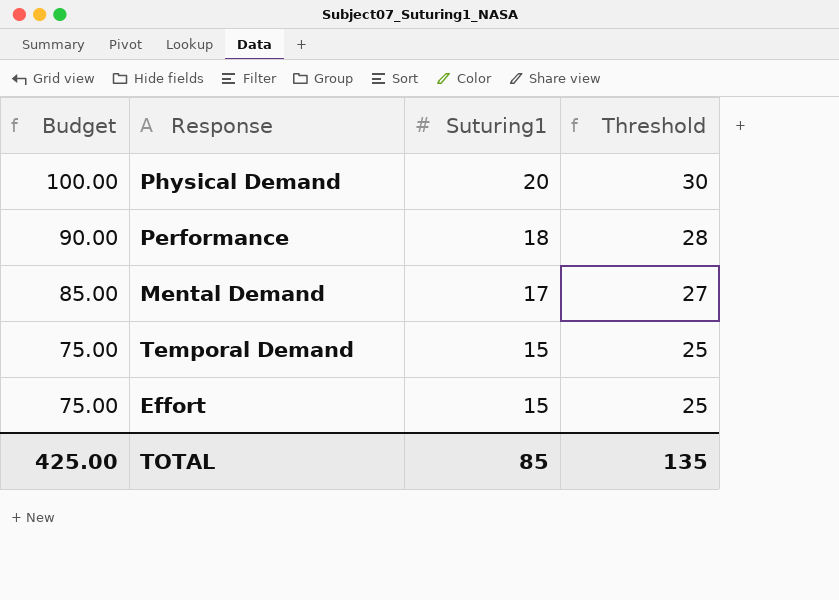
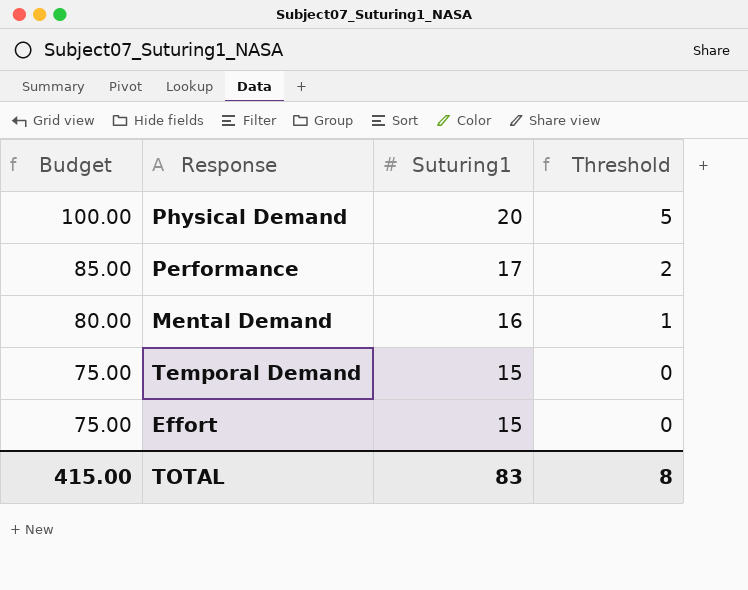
column Threshold | formula: [Suturing1] + 10 -> [Suturing1] - 15
Performance | Budget: 90.00 -> 85.00
Performance | Suturing1: 18 -> 17
Mental Demand | Budget: 85.00 -> 80.00
Mental Demand | Suturing1: 17 -> 16
TOTAL | Budget: 425.00 -> 415.00
TOTAL | Suturing1: 85 -> 83
TOTAL | Threshold: 135 -> 8

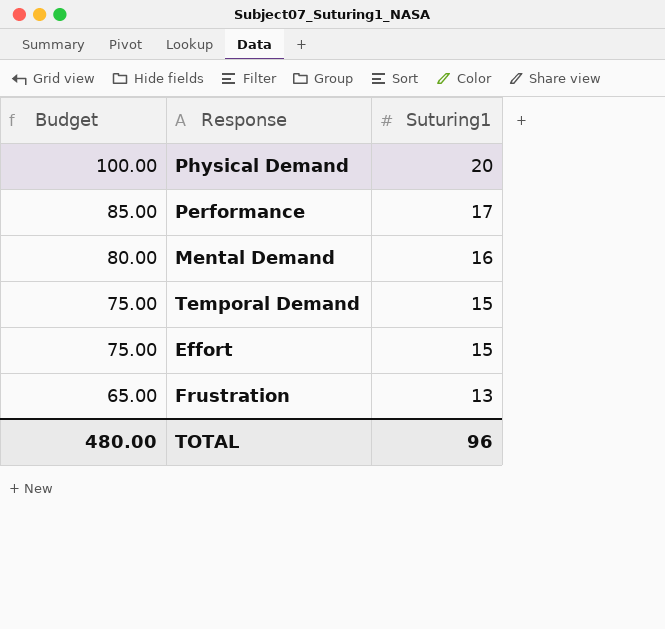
column Threshold | formula: [Suturing1] - 15 -> none
row Frustration: none -> 65.00 | 13
TOTAL | Budget: 415.00 -> 480.00
TOTAL | Suturing1: 83 -> 96

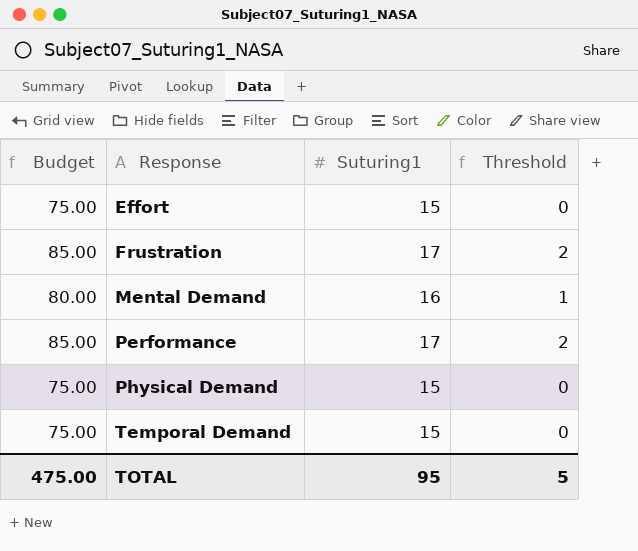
row order: Budget descending -> Response ascending
column Threshold | formula: none -> [Suturing1] - 15
Frustration | Budget: 65.00 -> 85.00
Frustration | Suturing1: 13 -> 17
Physical Demand | Budget: 100.00 -> 75.00
Physical Demand | Suturing1: 20 -> 15
TOTAL | Budget: 480.00 -> 475.00
TOTAL | Suturing1: 96 -> 95

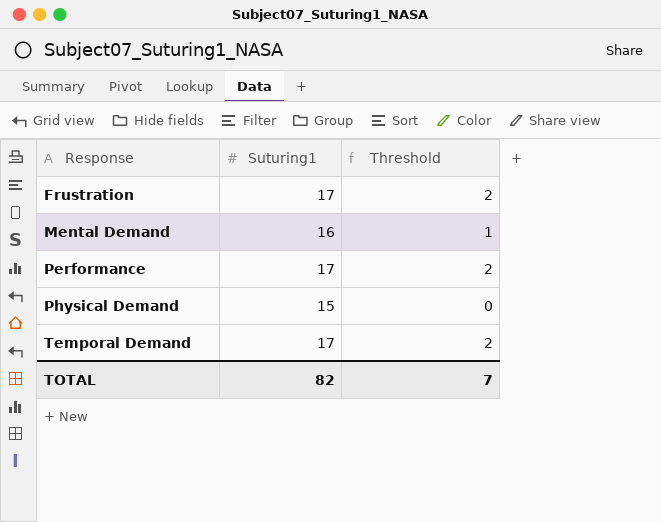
column Budget | formula: [Suturing1] * 5 -> none
row Effort: 75.00 | 15 | 0 -> none
Temporal Demand | Suturing1: 15 -> 17
Temporal Demand | Threshold: 0 -> 2
TOTAL | Suturing1: 95 -> 82
TOTAL | Threshold: 5 -> 7

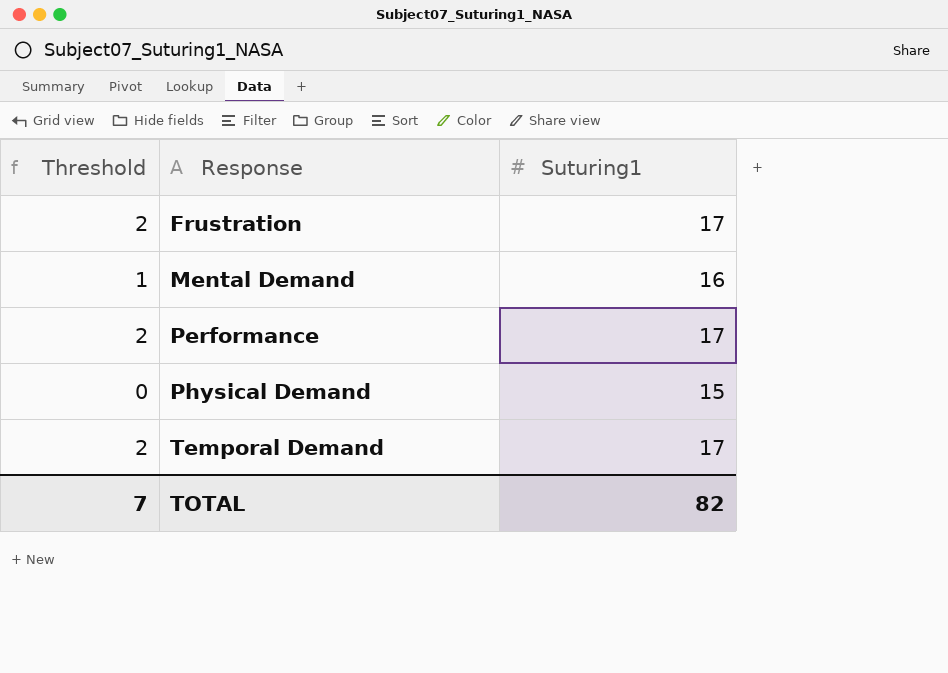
column Threshold | position: 3 -> 1

